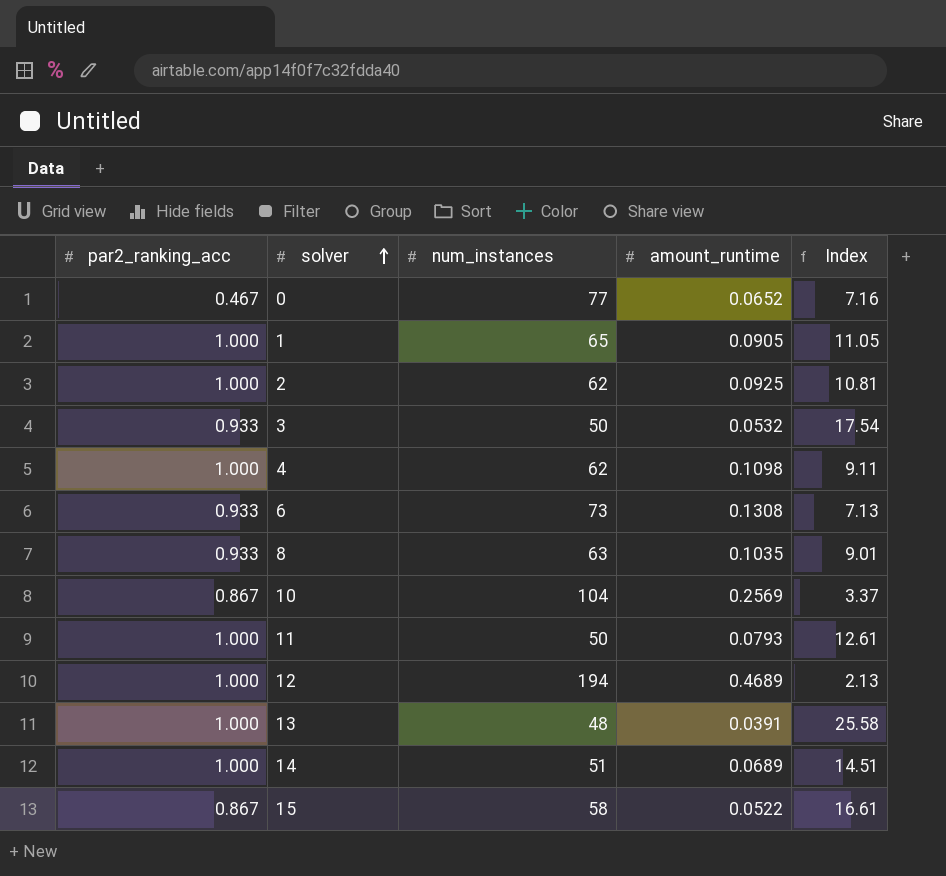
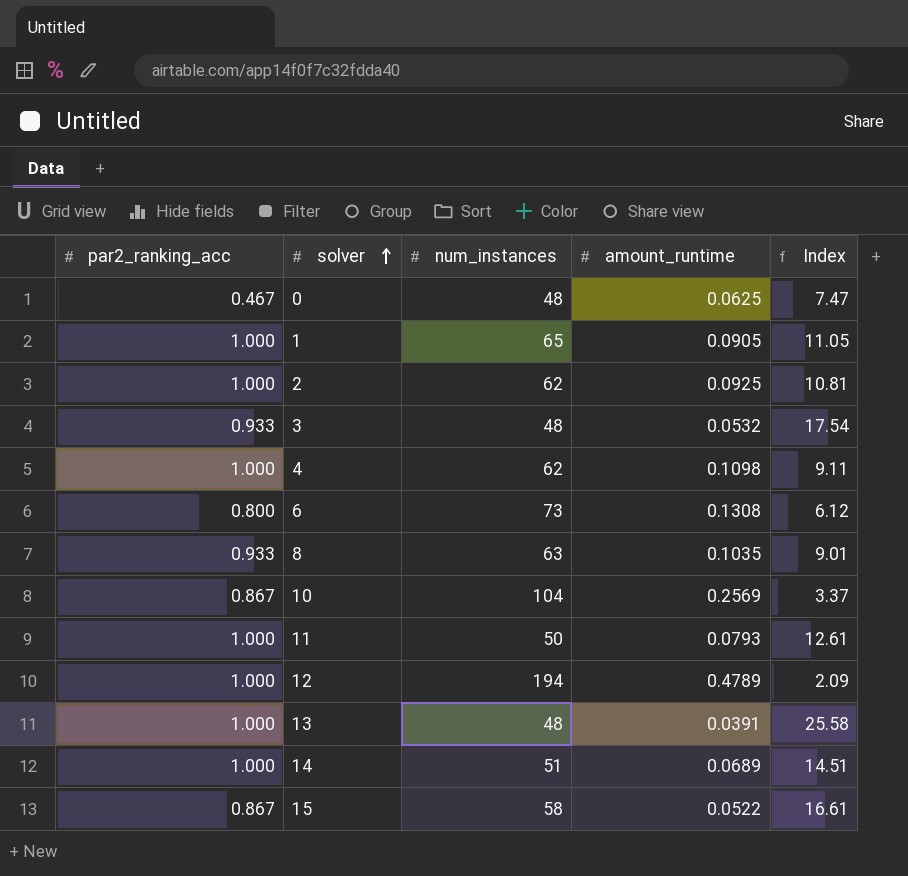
0 | num_instances: 77 -> 48
0 | amount_runtime: 0.0652 -> 0.0625
0 | Index: 7.16 -> 7.47
3 | num_instances: 50 -> 48
6 | par2_ranking_acc: 0.933 -> 0.800
6 | Index: 7.13 -> 6.12
12 | amount_runtime: 0.4689 -> 0.4789
12 | Index: 2.13 -> 2.09

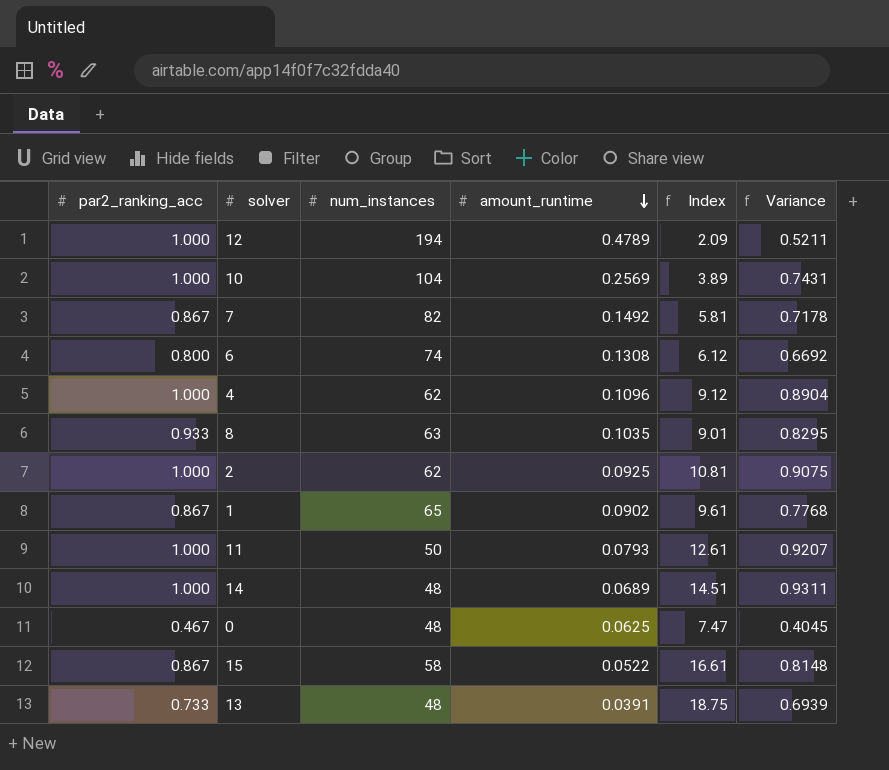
row order: solver ascending -> amount_runtime descending
column Variance | formula: none -> [par2_ranking_acc] - [amount_runtime]
row 3: 0.933 | 48 | 0.0532 | 17.54 -> none
10 | par2_ranking_acc: 0.867 -> 1.000
10 | Index: 3.37 -> 3.89
row 7: none -> 0.867 | 82 | 0.1492 | 5.81 | 0.7178
6 | num_instances: 73 -> 74
4 | amount_runtime: 0.1098 -> 0.1096
4 | Index: 9.11 -> 9.12
1 | par2_ranking_acc: 1.000 -> 0.867
1 | amount_runtime: 0.0905 -> 0.0902
1 | Index: 11.05 -> 9.61
14 | num_instances: 51 -> 48
13 | par2_ranking_acc: 1.000 -> 0.733
13 | Index: 25.58 -> 18.75

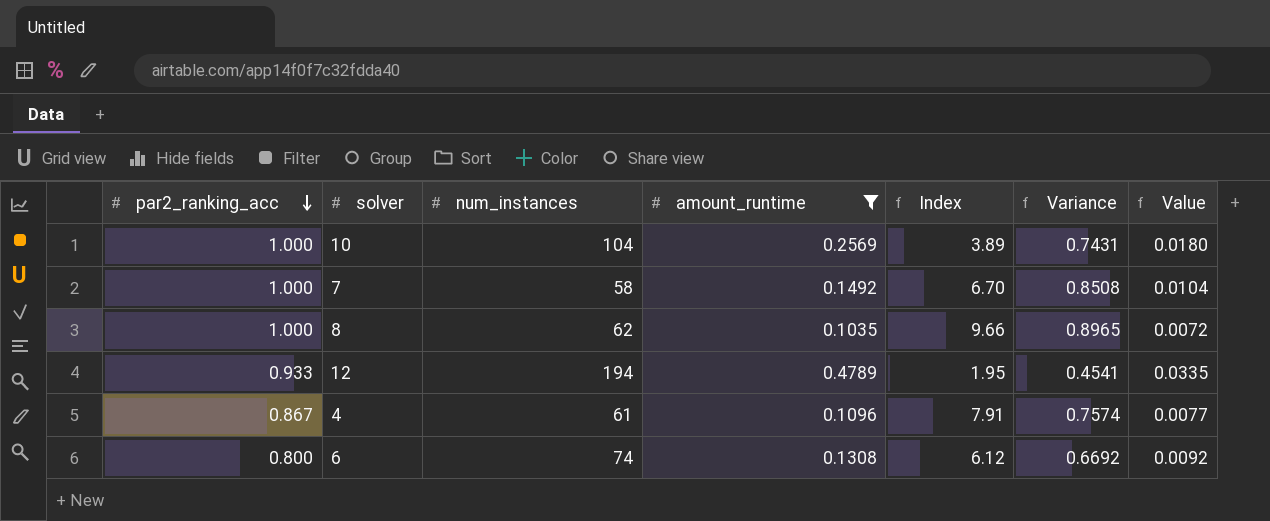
filter: none -> amount_runtime >= 0.1035
row order: amount_runtime descending -> par2_ranking_acc descending
column Value | formula: none -> [amount_runtime] * 0.07
7 | par2_ranking_acc: 0.867 -> 1.000
7 | num_instances: 82 -> 58
7 | Index: 5.81 -> 6.70
7 | Variance: 0.7178 -> 0.8508
8 | par2_ranking_acc: 0.933 -> 1.000
8 | num_instances: 63 -> 62
8 | Index: 9.01 -> 9.66
8 | Variance: 0.8295 -> 0.8965
12 | par2_ranking_acc: 1.000 -> 0.933
12 | Index: 2.09 -> 1.95
12 | Variance: 0.5211 -> 0.4541
4 | par2_ranking_acc: 1.000 -> 0.867
4 | num_instances: 62 -> 61
4 | Index: 9.12 -> 7.91
4 | Variance: 0.8904 -> 0.7574

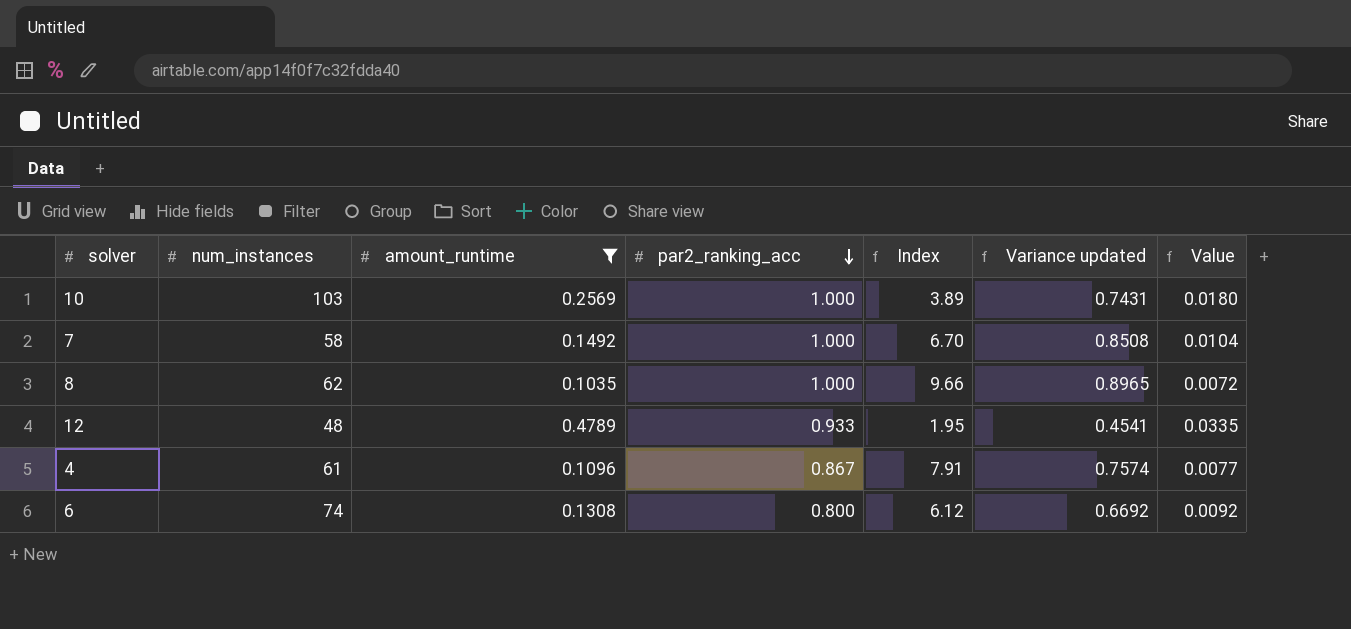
column par2_ranking_acc | position: 1 -> 4
column name: Variance -> Variance updated
10 | num_instances: 104 -> 103
12 | num_instances: 194 -> 48

